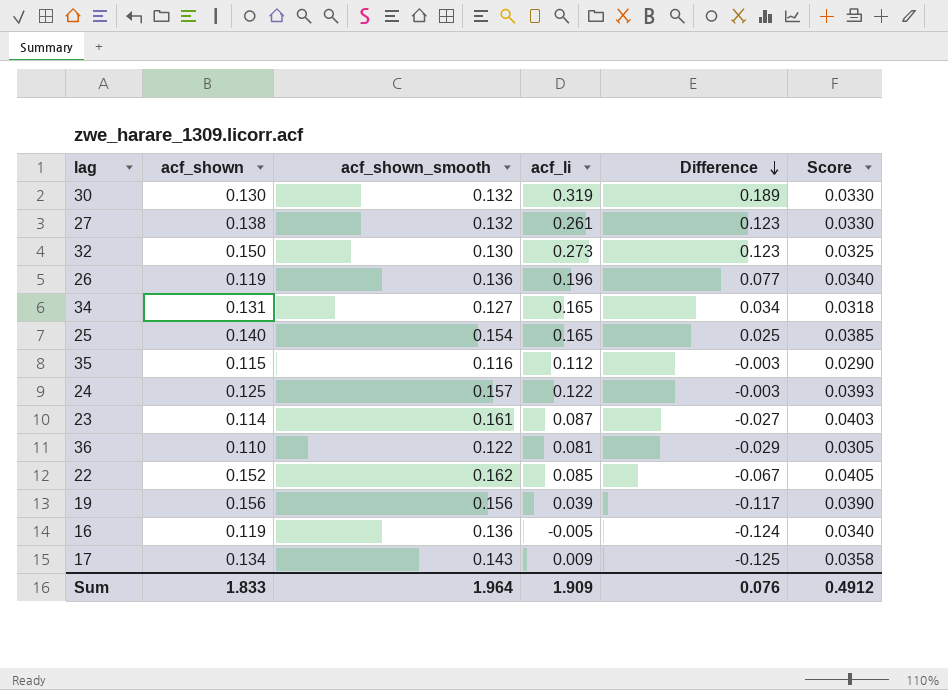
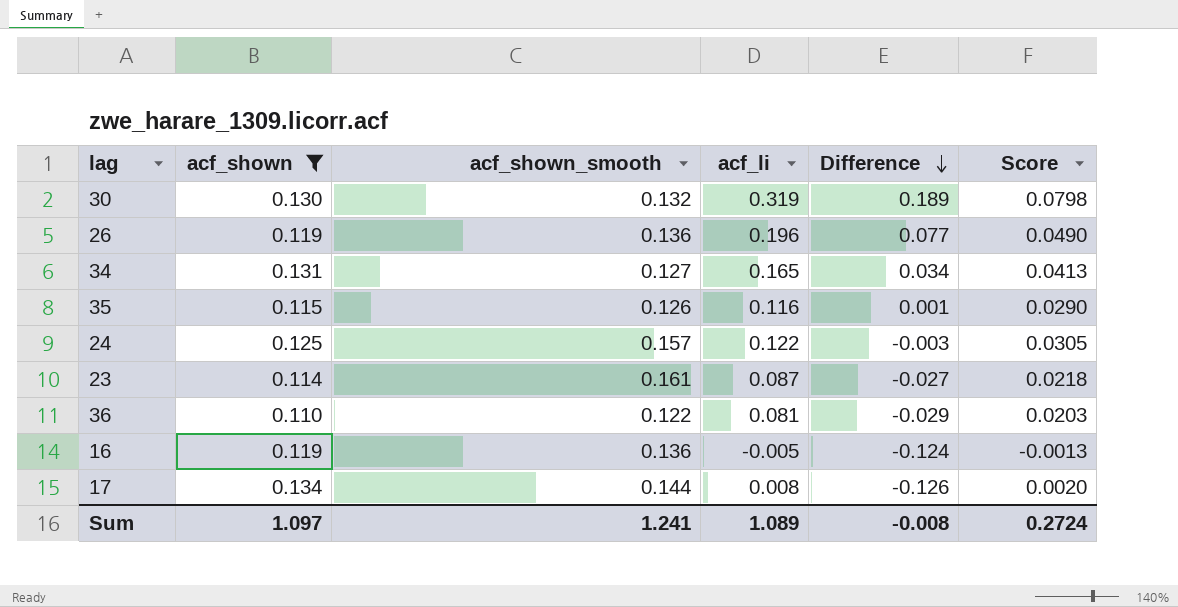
filter: none -> acf_shown <= 0.134
column Score | formula: [acf_shown_smooth] * 0.25 -> [acf_li] * 0.25
35 | acf_shown_smooth: 0.116 -> 0.126
35 | acf_li: 0.112 -> 0.116
35 | Difference: -0.003 -> 0.001
17 | acf_shown_smooth: 0.143 -> 0.144
17 | acf_li: 0.009 -> 0.008
17 | Difference: -0.125 -> -0.126
Sum | acf_shown: 1.833 -> 1.097
Sum | acf_shown_smooth: 1.964 -> 1.241
Sum | acf_li: 1.909 -> 1.089
Sum | Difference: 0.076 -> -0.008
Sum | Score: 0.4912 -> 0.2724

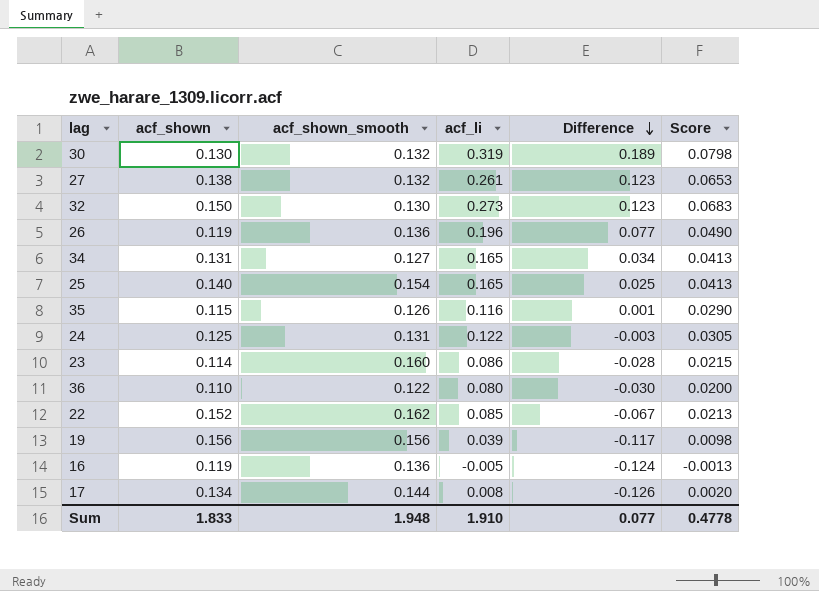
filter: acf_shown <= 0.134 -> none
24 | acf_shown_smooth: 0.157 -> 0.131
23 | acf_shown_smooth: 0.161 -> 0.160
23 | acf_li: 0.087 -> 0.086
23 | Difference: -0.027 -> -0.028
23 | Score: 0.0218 -> 0.0215
36 | acf_li: 0.081 -> 0.080
36 | Difference: -0.029 -> -0.030
36 | Score: 0.0203 -> 0.0200
Sum | acf_shown: 1.097 -> 1.833
Sum | acf_shown_smooth: 1.241 -> 1.948
Sum | acf_li: 1.089 -> 1.910
Sum | Difference: -0.008 -> 0.077
Sum | Score: 0.2724 -> 0.4778

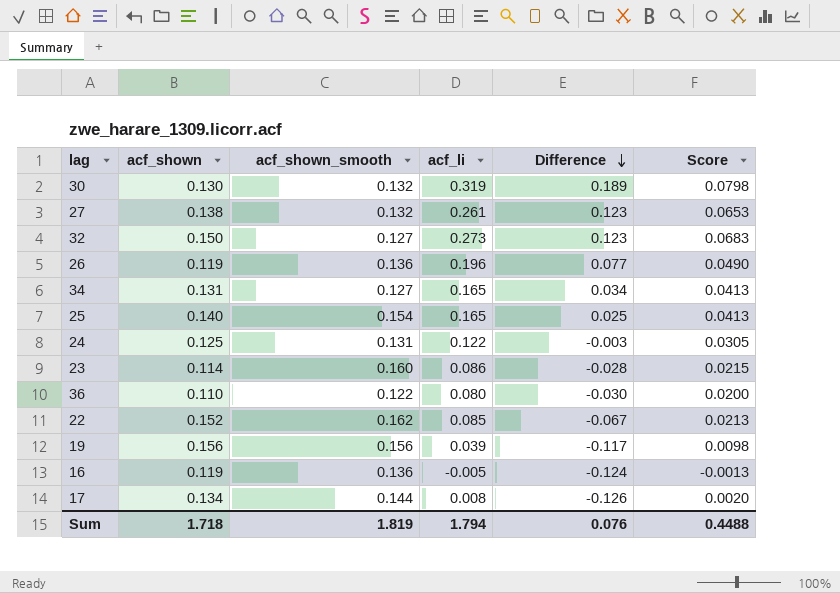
row 35: 0.115 | 0.126 | 0.116 | 0.001 | 0.0290 -> none
32 | acf_shown_smooth: 0.130 -> 0.127
Sum | acf_shown: 1.833 -> 1.718
Sum | acf_shown_smooth: 1.948 -> 1.819
Sum | acf_li: 1.910 -> 1.794
Sum | Difference: 0.077 -> 0.076
Sum | Score: 0.4778 -> 0.4488

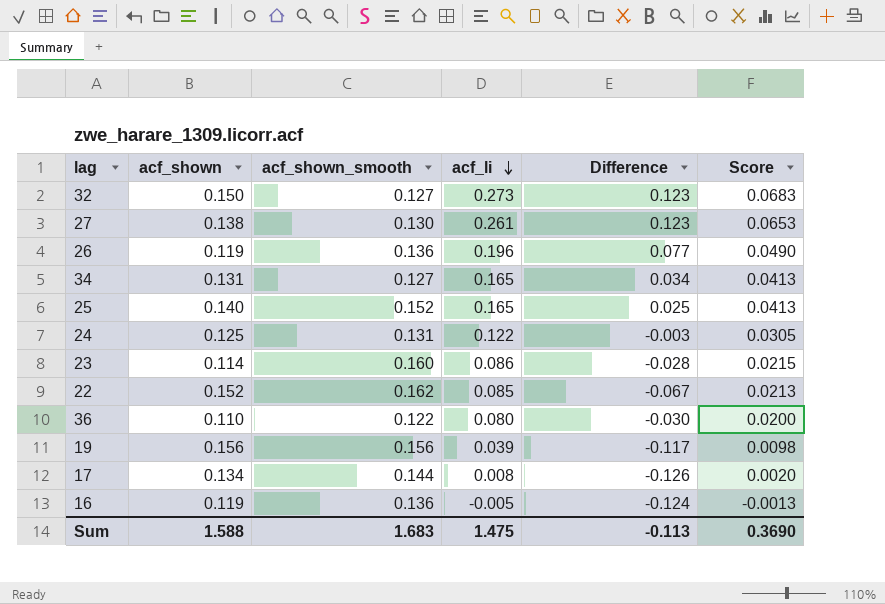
row order: Difference descending -> acf_li descending
row 30: 0.130 | 0.132 | 0.319 | 0.189 | 0.0798 -> none
27 | acf_shown_smooth: 0.132 -> 0.130
25 | acf_shown_smooth: 0.154 -> 0.152
Sum | acf_shown: 1.718 -> 1.588
Sum | acf_shown_smooth: 1.819 -> 1.683
Sum | acf_li: 1.794 -> 1.475
Sum | Difference: 0.076 -> -0.113
Sum | Score: 0.4488 -> 0.3690

